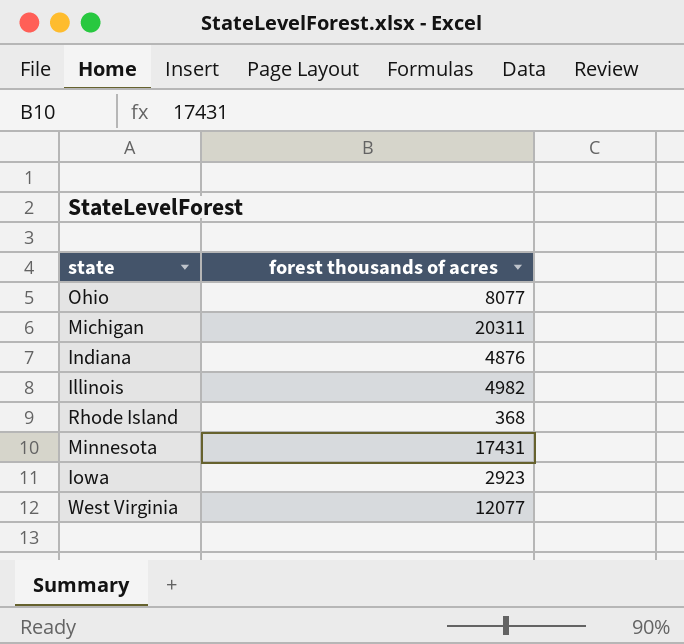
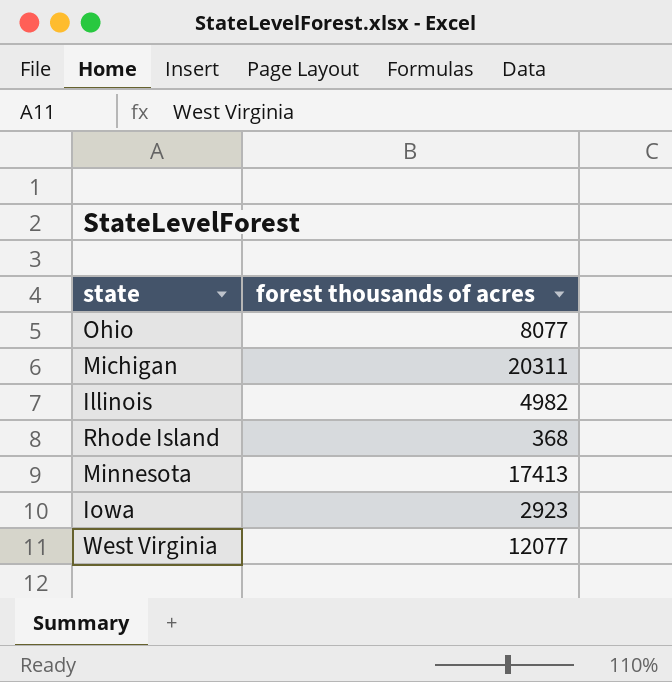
row Indiana: 4876 -> none
Minnesota | forest thousands of acres: 17431 -> 17413

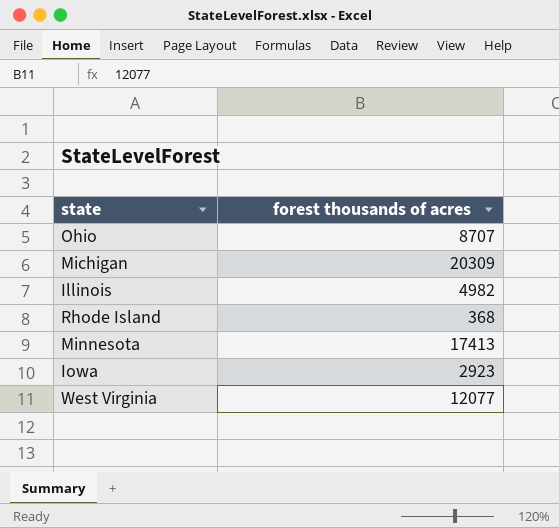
Ohio | forest thousands of acres: 8077 -> 8707
Michigan | forest thousands of acres: 20311 -> 20309

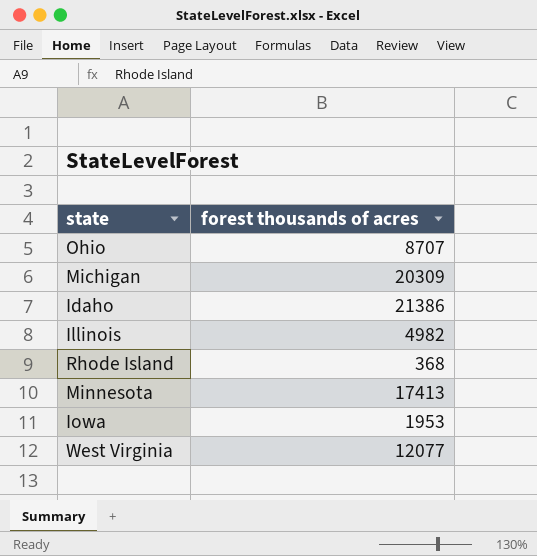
row Idaho: none -> 21386
Iowa | forest thousands of acres: 2923 -> 1953

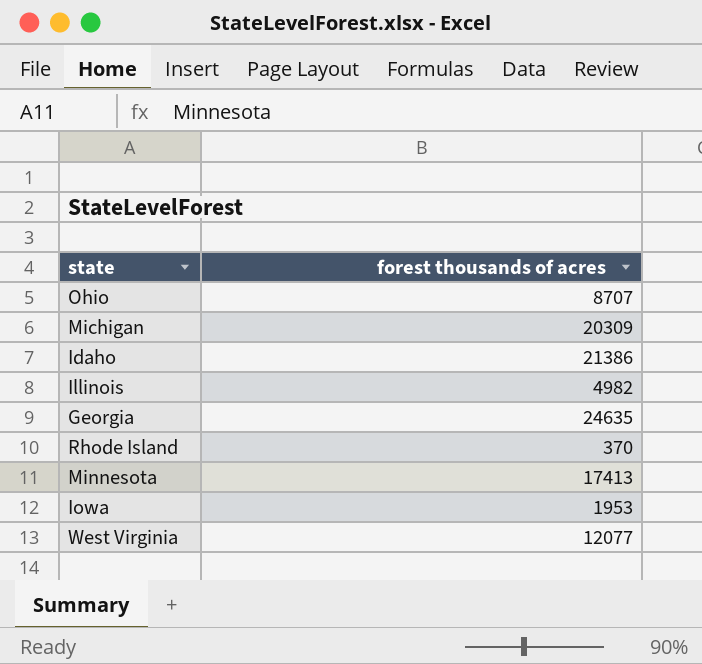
row Georgia: none -> 24635
Rhode Island | forest thousands of acres: 368 -> 370

